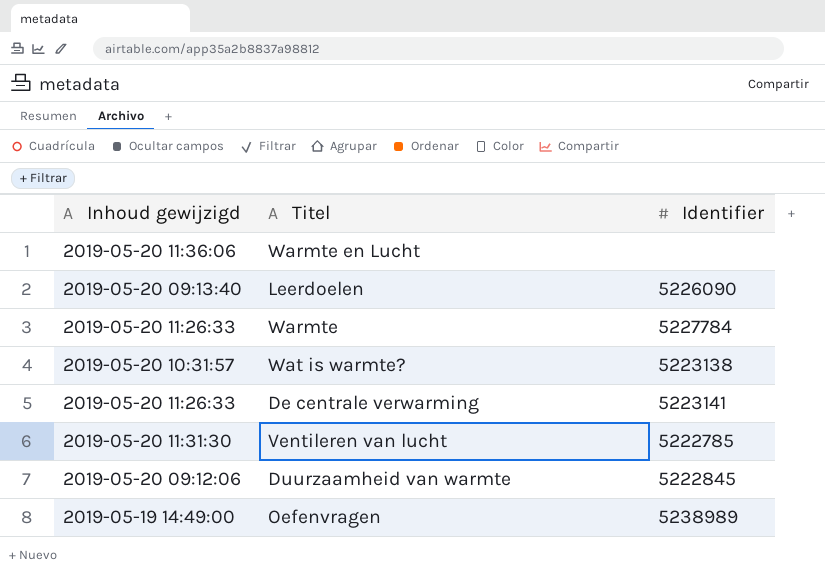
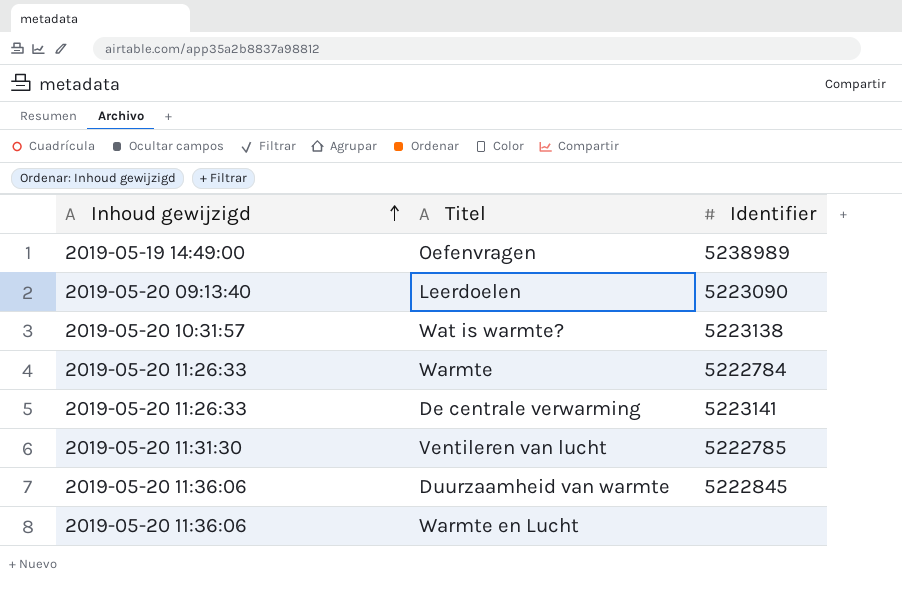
row order: none -> Inhoud gewijzigd ascending
Leerdoelen | Identifier: 5226090 -> 5223090
Warmte | Identifier: 5227784 -> 5222784
Duurzaamheid van warmte | Inhoud gewijzigd: 2019-05-20 09:12:06 -> 2019-05-20 11:36:06

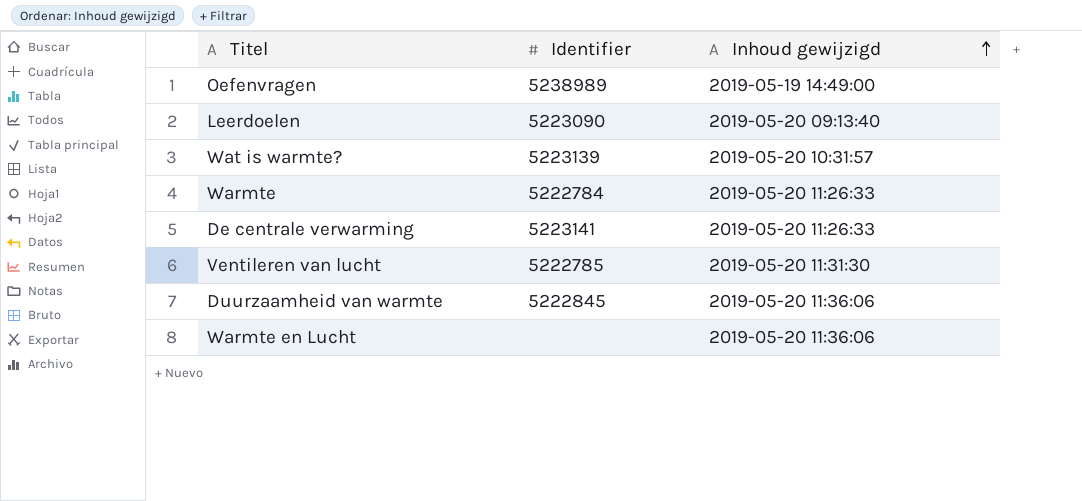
column Inhoud gewijzigd | position: 1 -> 3
Wat is warmte? | Identifier: 5223138 -> 5223139

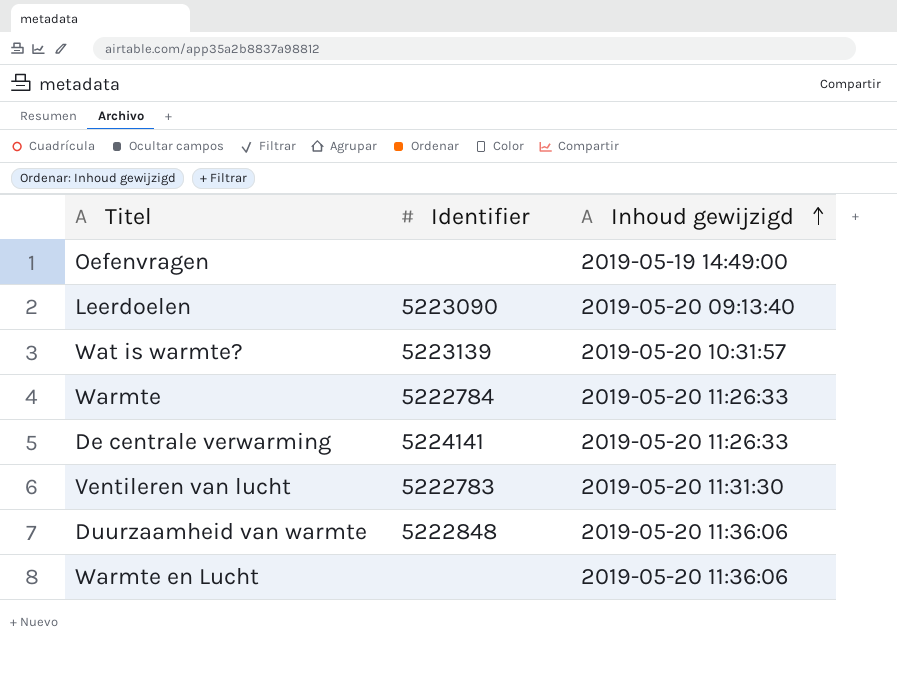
Oefenvragen | Identifier: 5238989 -> none
De centrale verwarming | Identifier: 5223141 -> 5224141
Ventileren van lucht | Identifier: 5222785 -> 5222783
Duurzaamheid van warmte | Identifier: 5222845 -> 5222848

